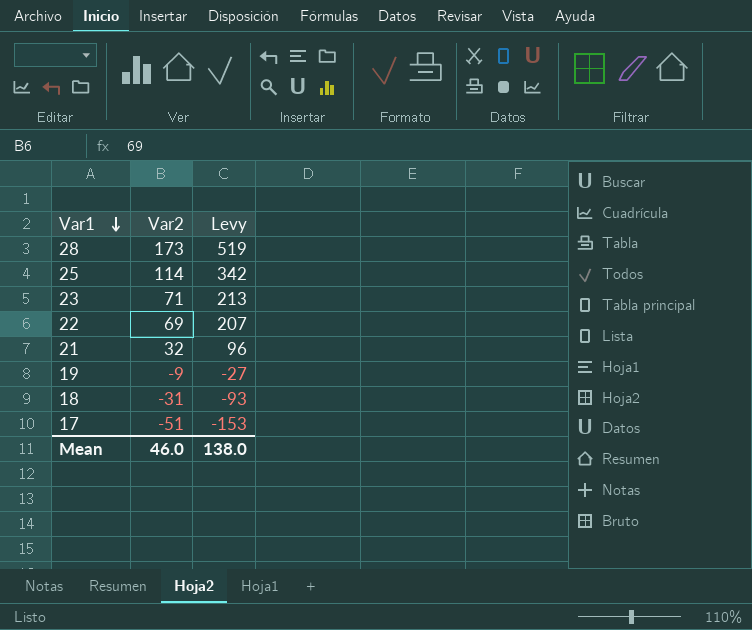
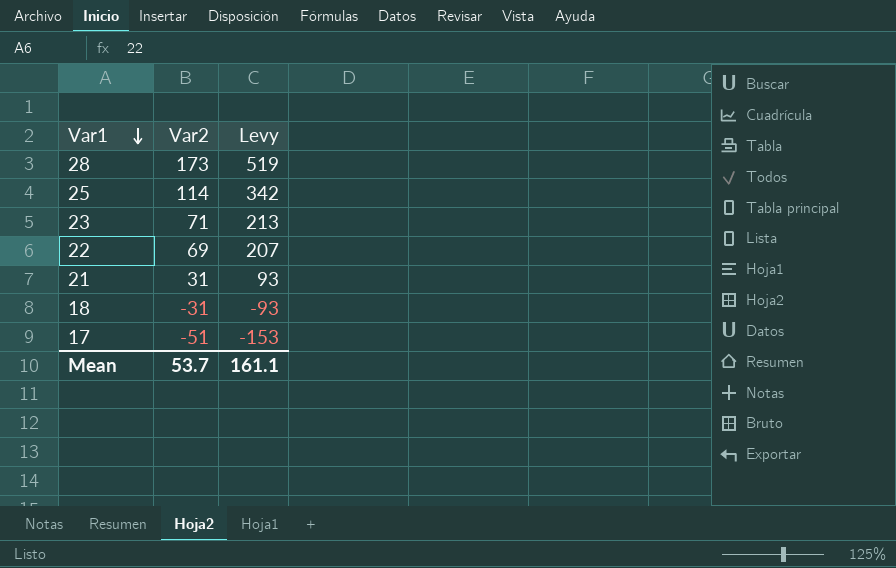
row 19: -9 | -27 -> none
21 | Var2: 32 -> 31
21 | Levy: 96 -> 93
Mean | Var2: 46.0 -> 53.7
Mean | Levy: 138.0 -> 161.1

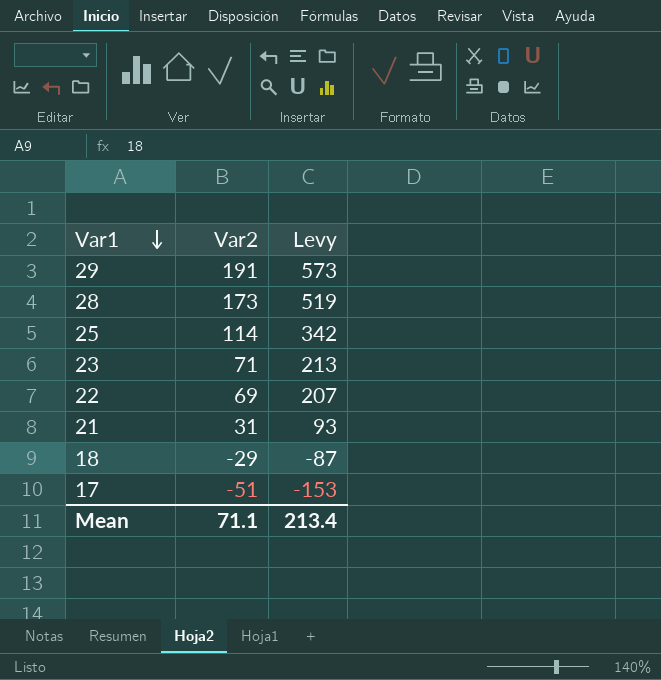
row 29: none -> 191 | 573
18 | Var2: -31 -> -29
18 | Levy: -93 -> -87
Mean | Var2: 53.7 -> 71.1
Mean | Levy: 161.1 -> 213.4

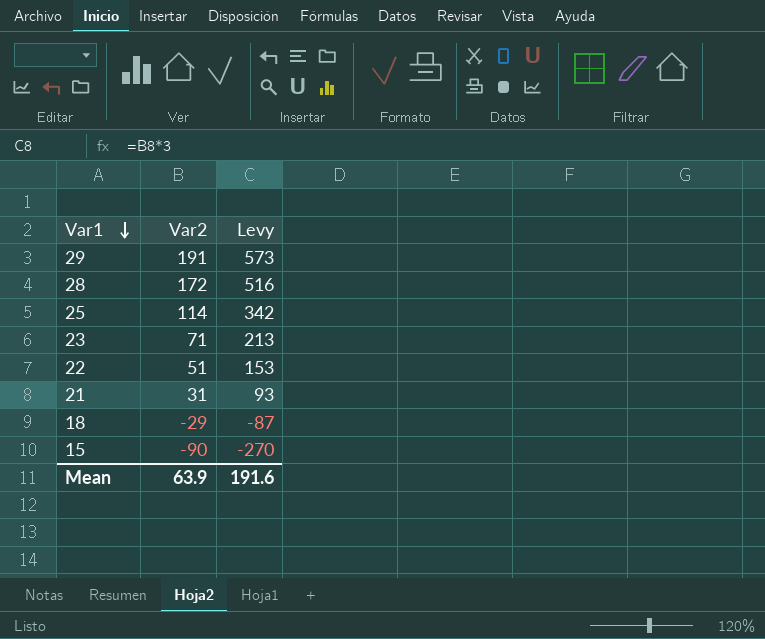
row 17: -51 | -153 -> none
28 | Var2: 173 -> 172
28 | Levy: 519 -> 516
22 | Var2: 69 -> 51
22 | Levy: 207 -> 153
row 15: none -> -90 | -270
Mean | Var2: 71.1 -> 63.9
Mean | Levy: 213.4 -> 191.6

